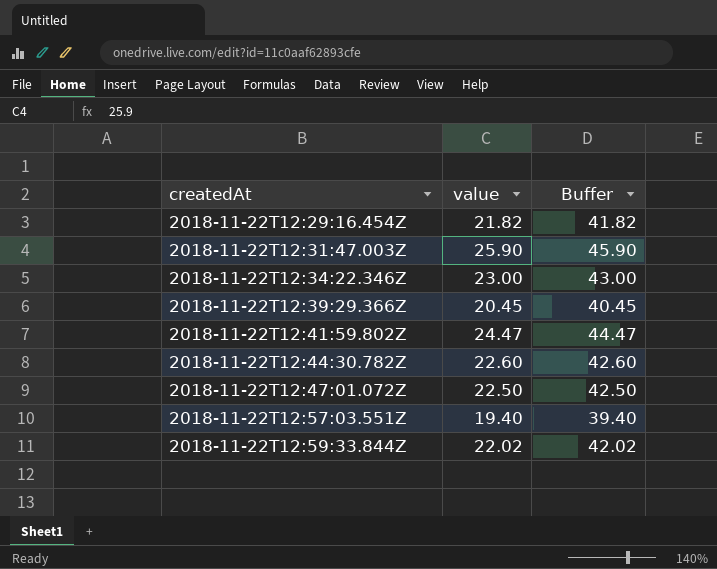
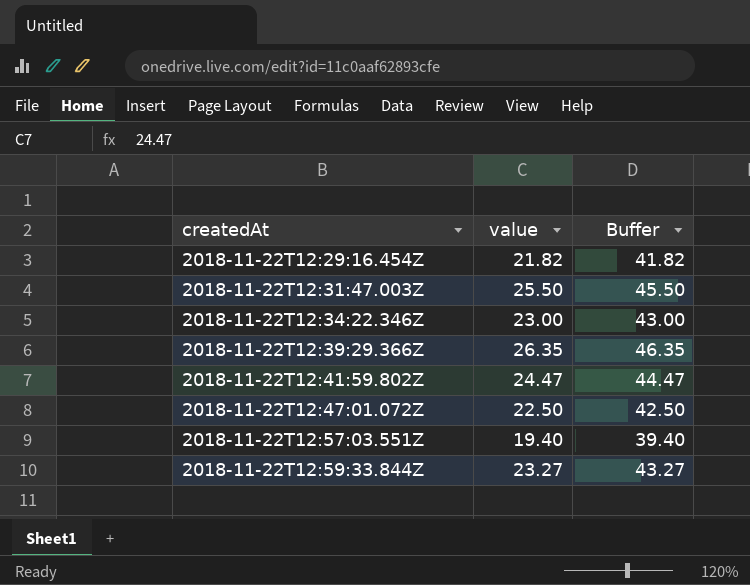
row 2018-11-22T12:44:30.782Z: 22.60 | 42.60 -> none
2018-11-22T12:31:47.003Z | value: 25.90 -> 25.50
2018-11-22T12:31:47.003Z | Buffer: 45.90 -> 45.50
2018-11-22T12:39:29.366Z | value: 20.45 -> 26.35
2018-11-22T12:39:29.366Z | Buffer: 40.45 -> 46.35
2018-11-22T12:59:33.844Z | value: 22.02 -> 23.27
2018-11-22T12:59:33.844Z | Buffer: 42.02 -> 43.27

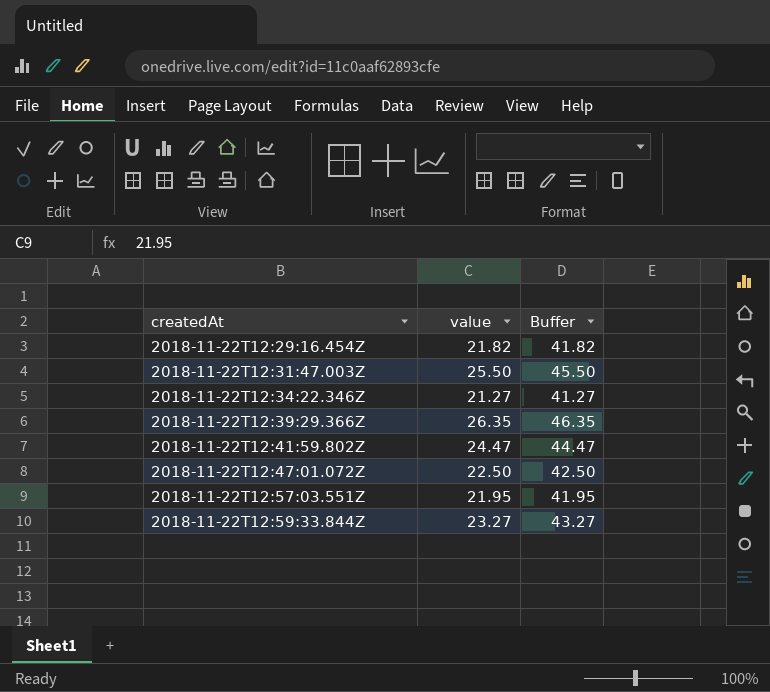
2018-11-22T12:34:22.346Z | value: 23.00 -> 21.27
2018-11-22T12:34:22.346Z | Buffer: 43.00 -> 41.27
2018-11-22T12:57:03.551Z | value: 19.40 -> 21.95
2018-11-22T12:57:03.551Z | Buffer: 39.40 -> 41.95

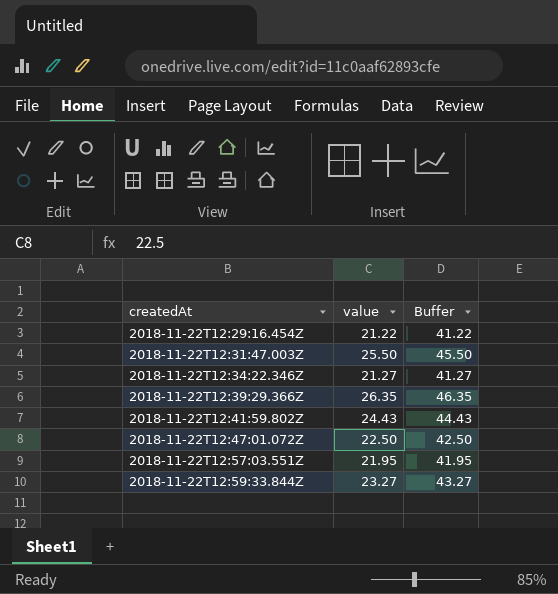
2018-11-22T12:29:16.454Z | value: 21.82 -> 21.22
2018-11-22T12:29:16.454Z | Buffer: 41.82 -> 41.22
2018-11-22T12:41:59.802Z | value: 24.47 -> 24.43
2018-11-22T12:41:59.802Z | Buffer: 44.47 -> 44.43

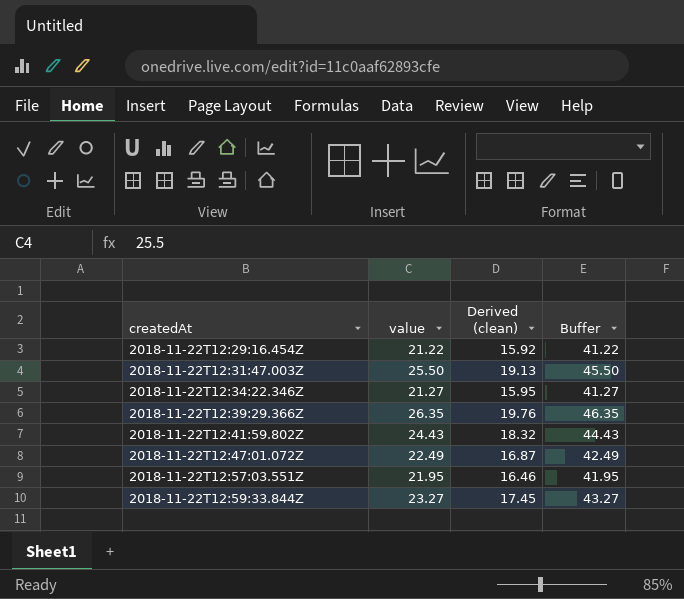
column Derived (clean) | formula: none -> [value] * 0.75
2018-11-22T12:47:01.072Z | value: 22.50 -> 22.49
2018-11-22T12:47:01.072Z | Buffer: 42.50 -> 42.49

